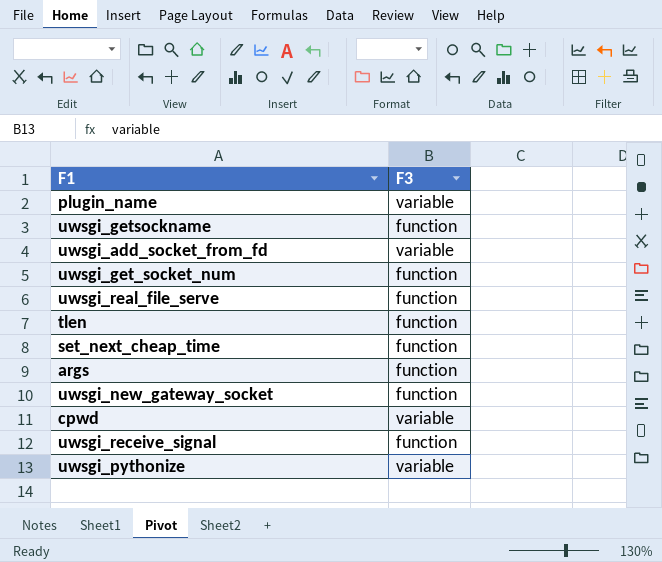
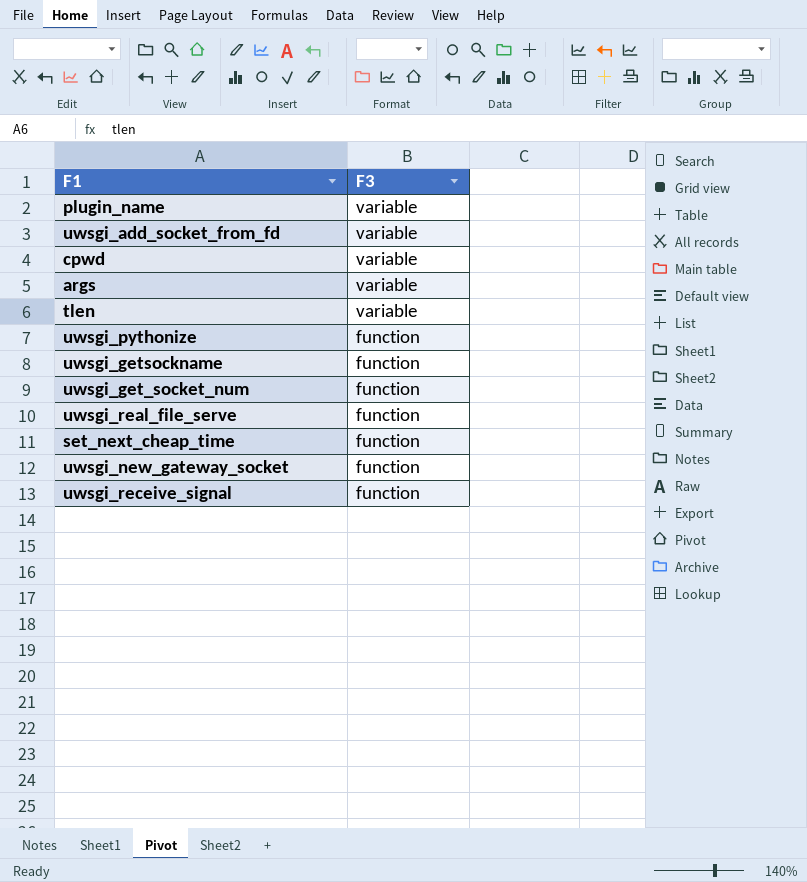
row order: none -> F3 descending
args | F3: function -> variable
tlen | F3: function -> variable
uwsgi_pythonize | F3: variable -> function

